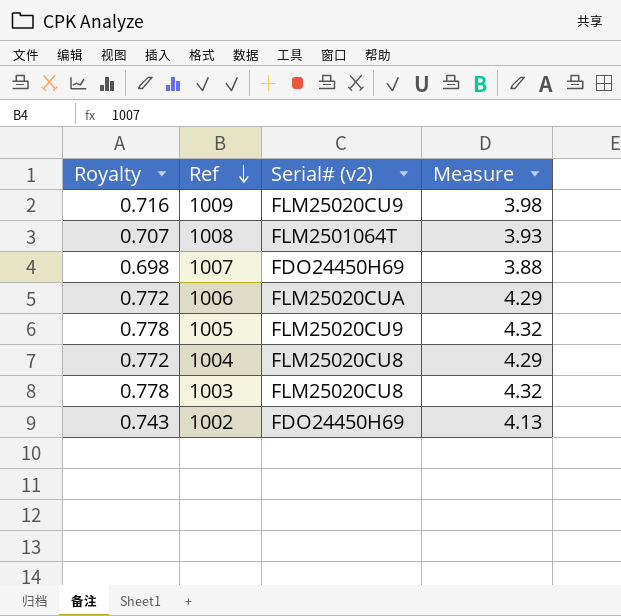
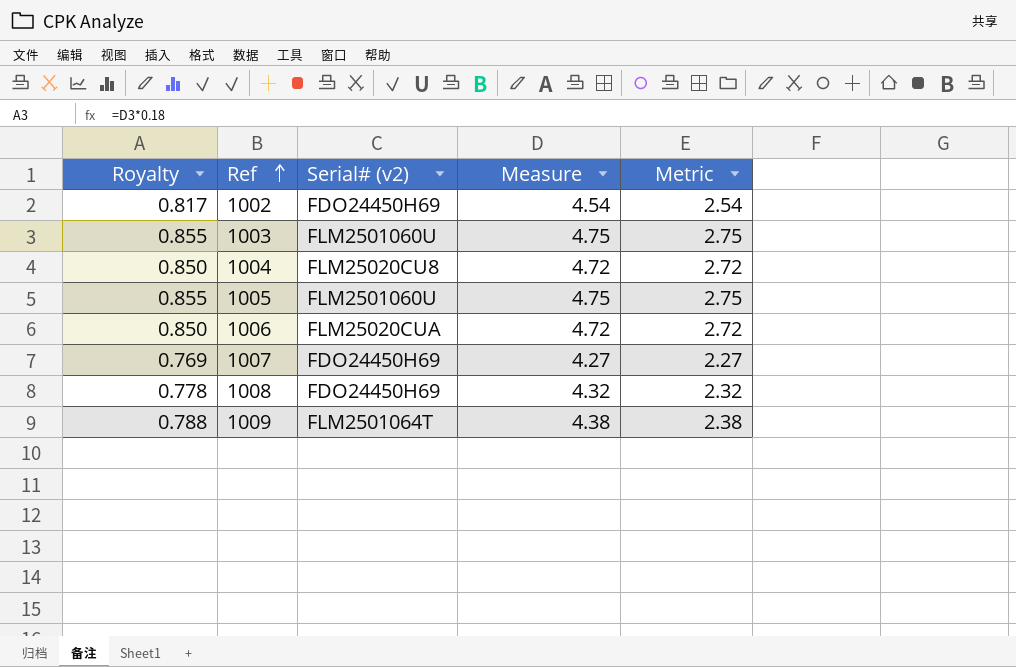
row order: Ref descending -> Ref ascending
column Metric | formula: none -> [Measure] - 2
1002 | Royalty: 0.743 -> 0.817
1002 | Measure: 4.13 -> 4.54
1003 | Royalty: 0.778 -> 0.855
1003 | Serial# (v2): FLM25020CU8 -> FLM2501060U
1003 | Measure: 4.32 -> 4.75
1004 | Royalty: 0.772 -> 0.850
1004 | Measure: 4.29 -> 4.72
1005 | Royalty: 0.778 -> 0.855
1005 | Serial# (v2): FLM25020CU9 -> FLM2501060U
1005 | Measure: 4.32 -> 4.75
1006 | Royalty: 0.772 -> 0.850
1006 | Measure: 4.29 -> 4.72
1007 | Royalty: 0.698 -> 0.769
1007 | Measure: 3.88 -> 4.27
1008 | Royalty: 0.707 -> 0.778
1008 | Serial# (v2): FLM2501064T -> FDO24450H69
1008 | Measure: 3.93 -> 4.32
1009 | Royalty: 0.716 -> 0.788
1009 | Serial# (v2): FLM25020CU9 -> FLM2501064T
1009 | Measure: 3.98 -> 4.38

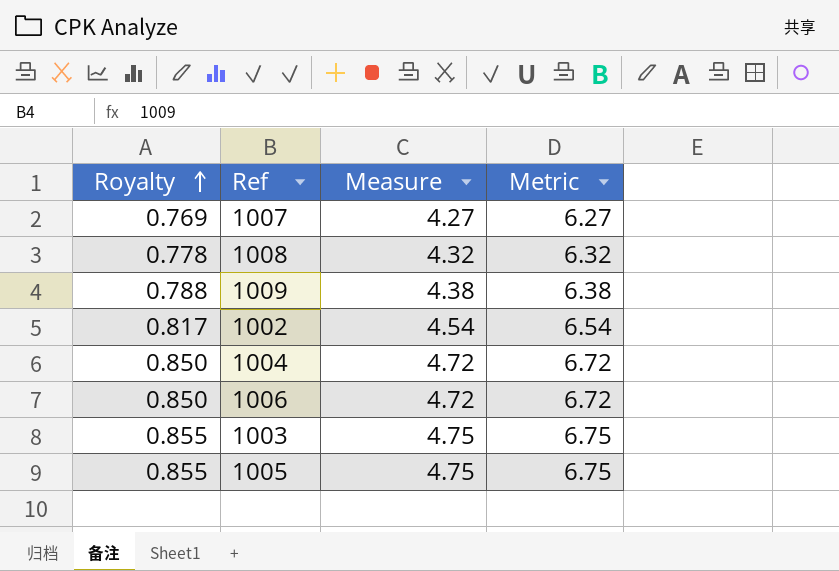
row order: Ref ascending -> Royalty ascending
column Serial# (v2) | position: 3 -> none
column Metric | formula: [Measure] - 2 -> [Measure] + 2

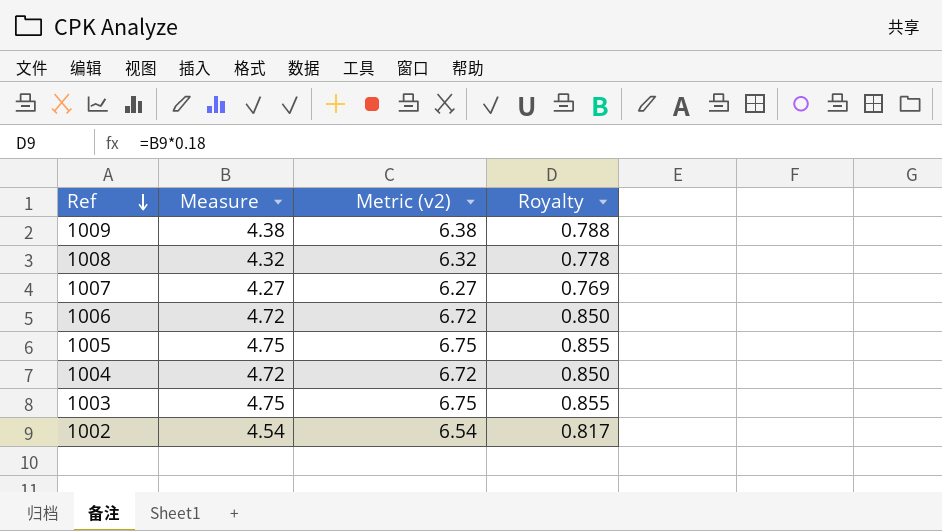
row order: Royalty ascending -> Ref descending
column name: Metric -> Metric (v2)
column Royalty | position: 1 -> 4

